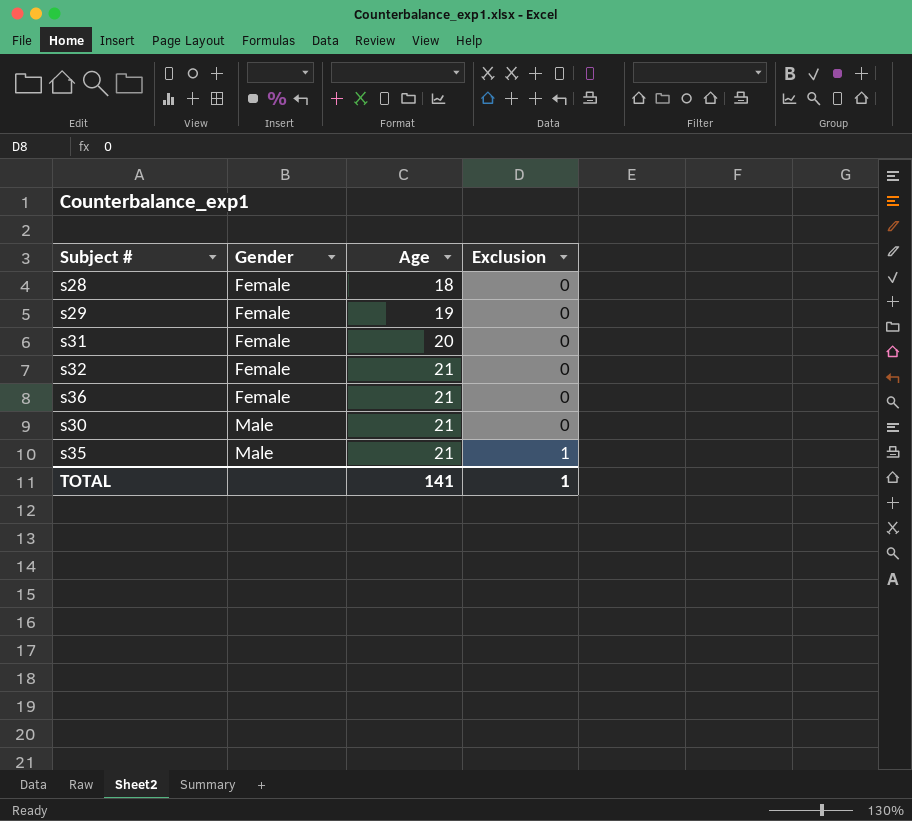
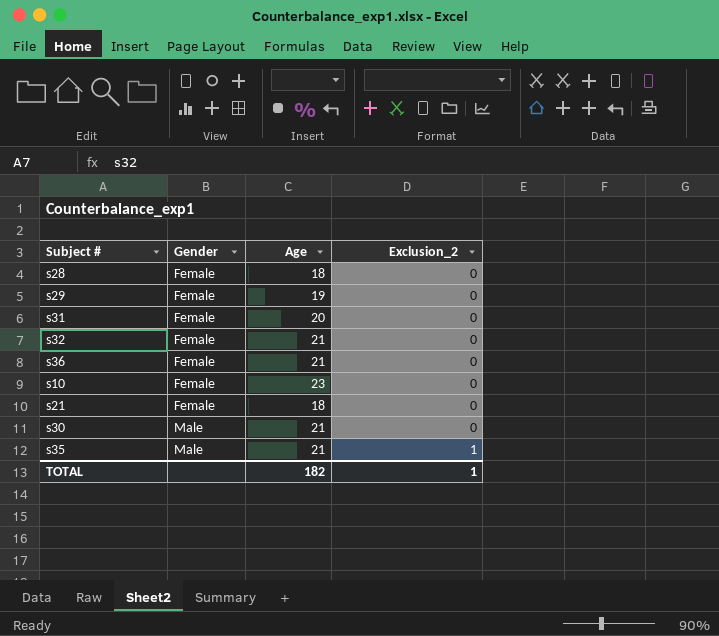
column name: Exclusion -> Exclusion_2
row s10: none -> Female | 23 | 0
row s21: none -> Female | 18 | 0
TOTAL | Age: 141 -> 182

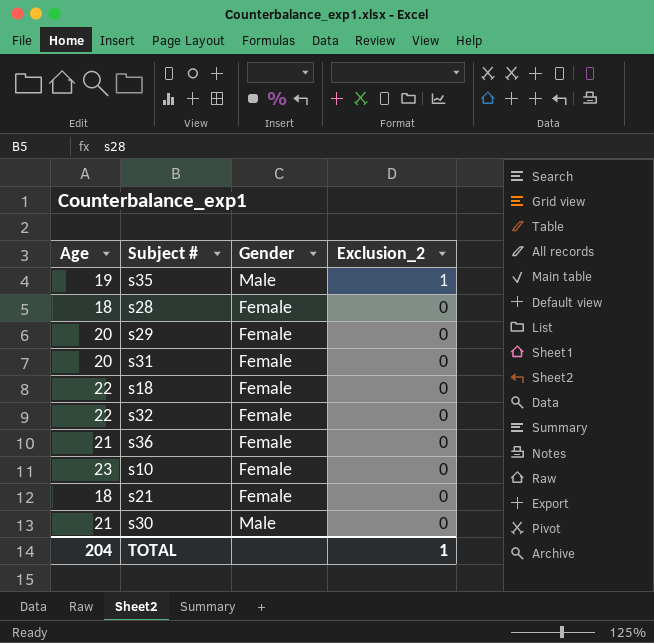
row order: Gender ascending -> Exclusion_2 descending
column Age | position: 3 -> 1
s35 | Age: 21 -> 19
s29 | Age: 19 -> 20
row s18: none -> 22 | Female | 0
s32 | Age: 21 -> 22
TOTAL | Age: 182 -> 204

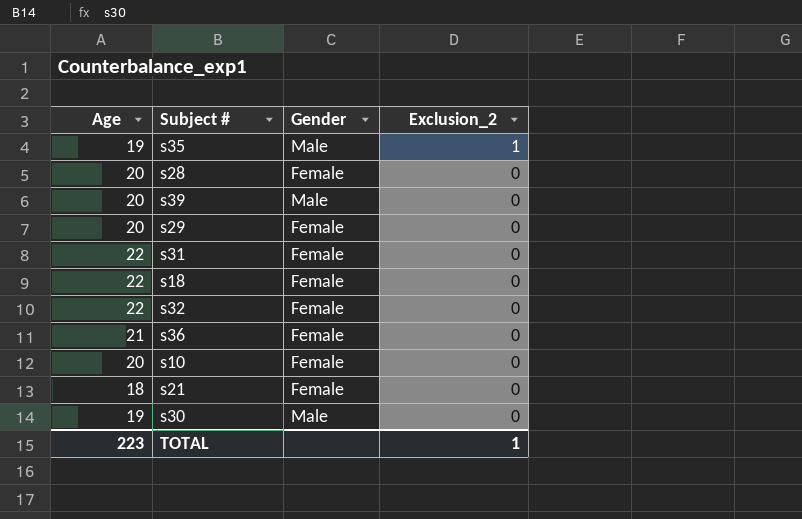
s28 | Age: 18 -> 20
row s39: none -> 20 | Male | 0
s31 | Age: 20 -> 22
s10 | Age: 23 -> 20
s30 | Age: 21 -> 19
TOTAL | Age: 204 -> 223

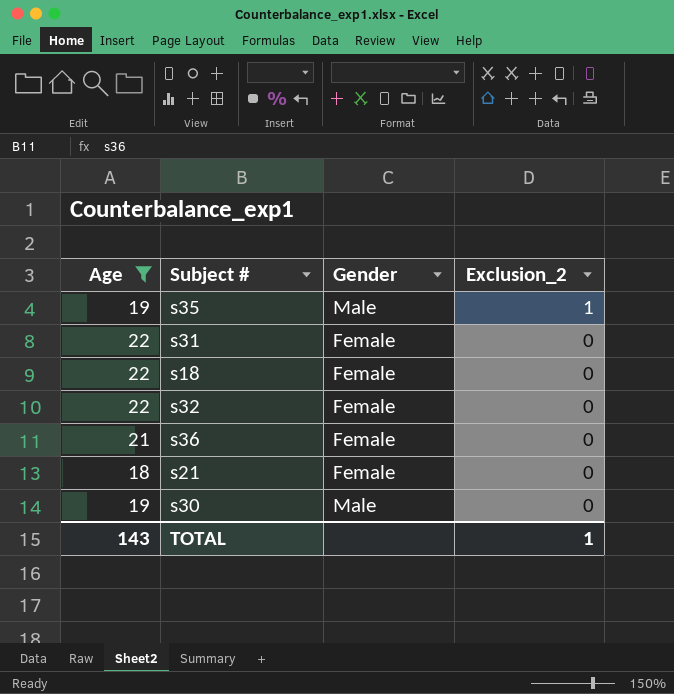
filter: none -> Age != 20
TOTAL | Age: 223 -> 143

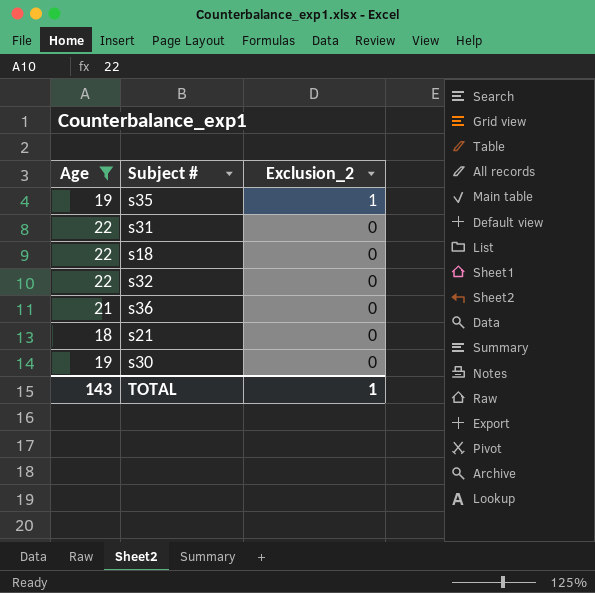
column Gender | position: 3 -> none

